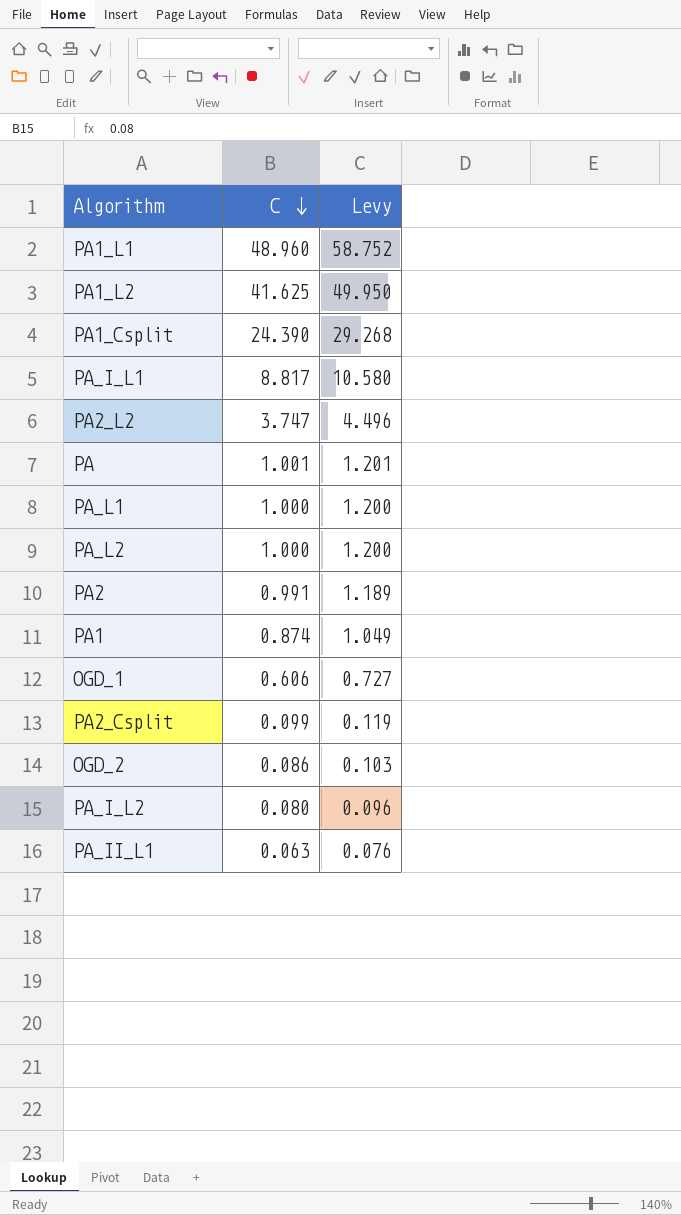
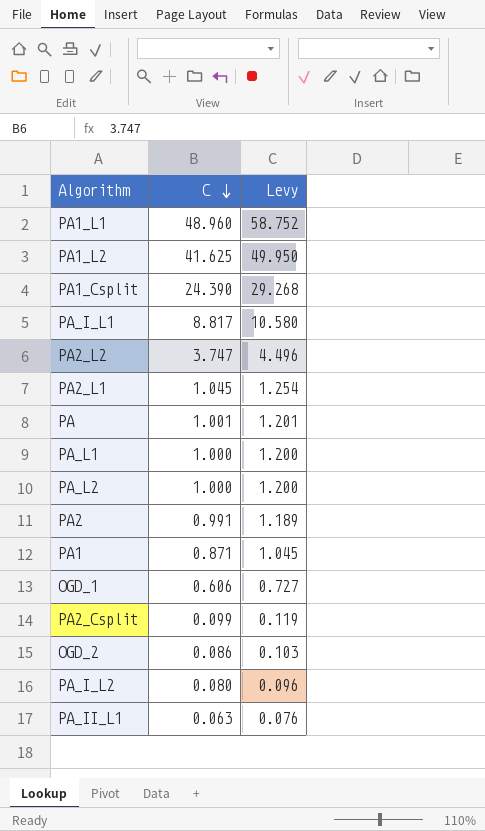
row PA2_L1: none -> 1.045 | 1.254
PA1 | C: 0.874 -> 0.871
PA1 | Levy: 1.049 -> 1.045

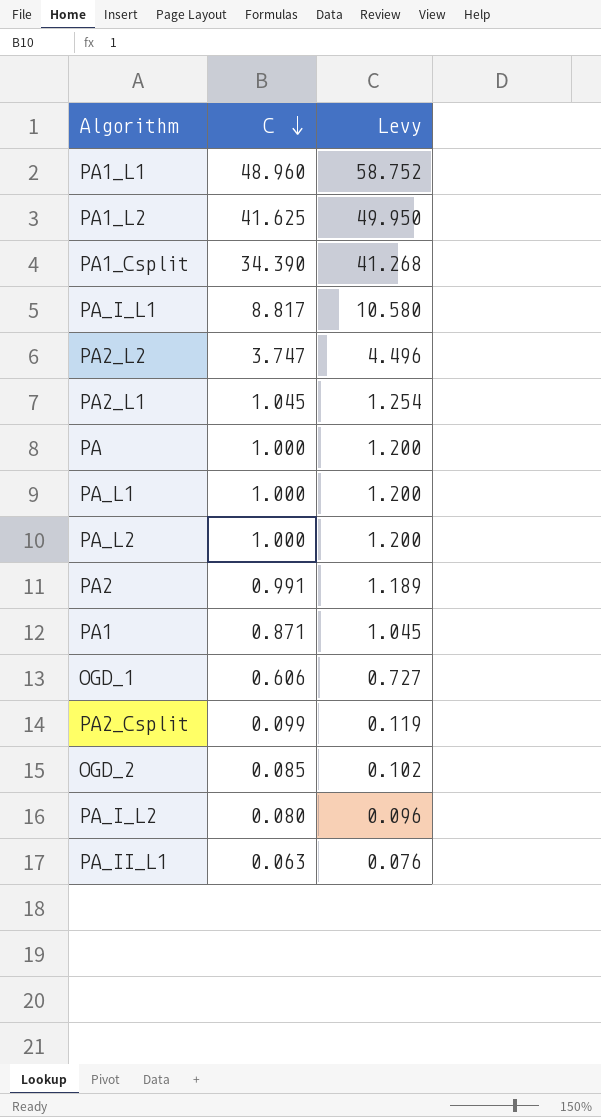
PA1_Csplit | C: 24.390 -> 34.390
PA1_Csplit | Levy: 29.268 -> 41.268
PA | C: 1.001 -> 1.000
PA | Levy: 1.201 -> 1.200
OGD_2 | C: 0.086 -> 0.085
OGD_2 | Levy: 0.103 -> 0.102

